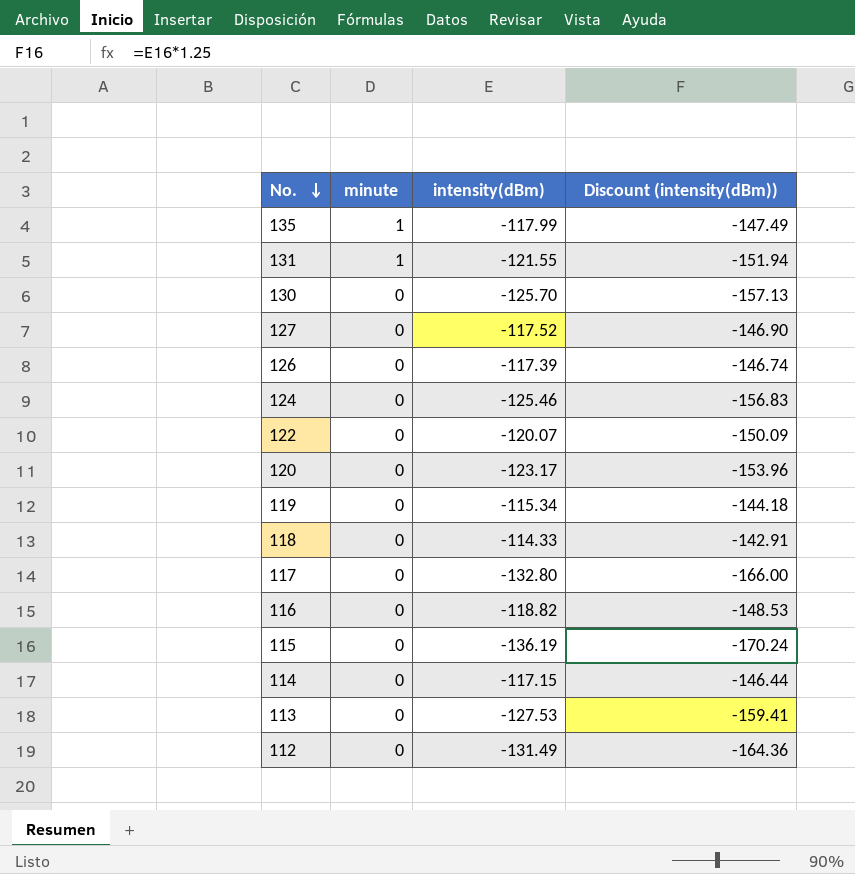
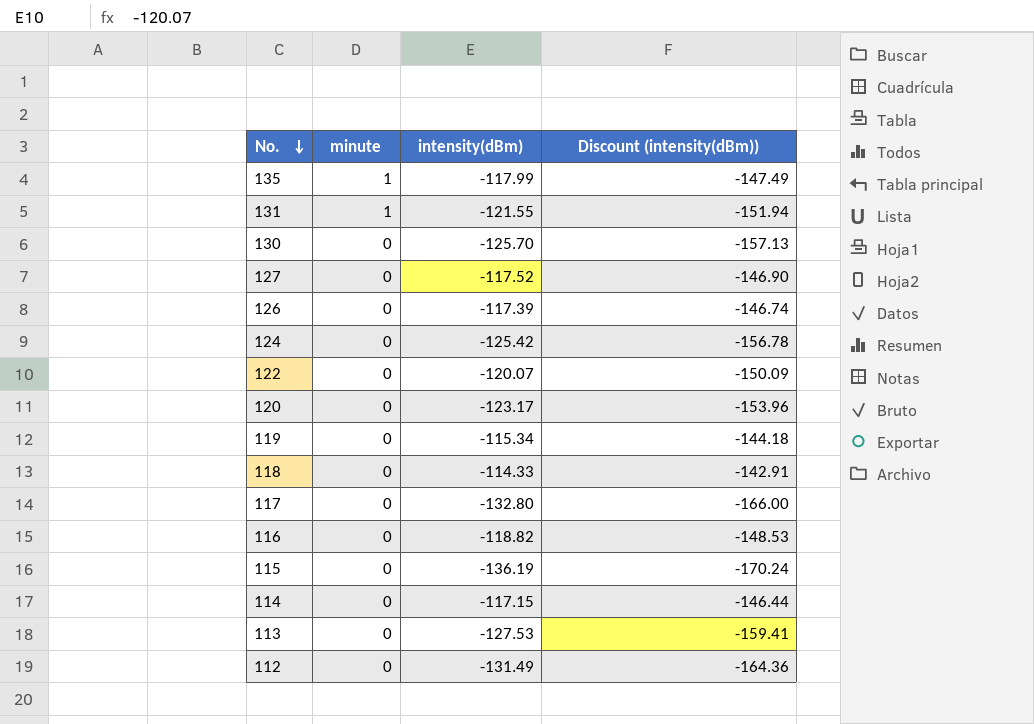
124 | intensity(dBm): -125.46 -> -125.42
124 | Discount (intensity(dBm)): -156.83 -> -156.78

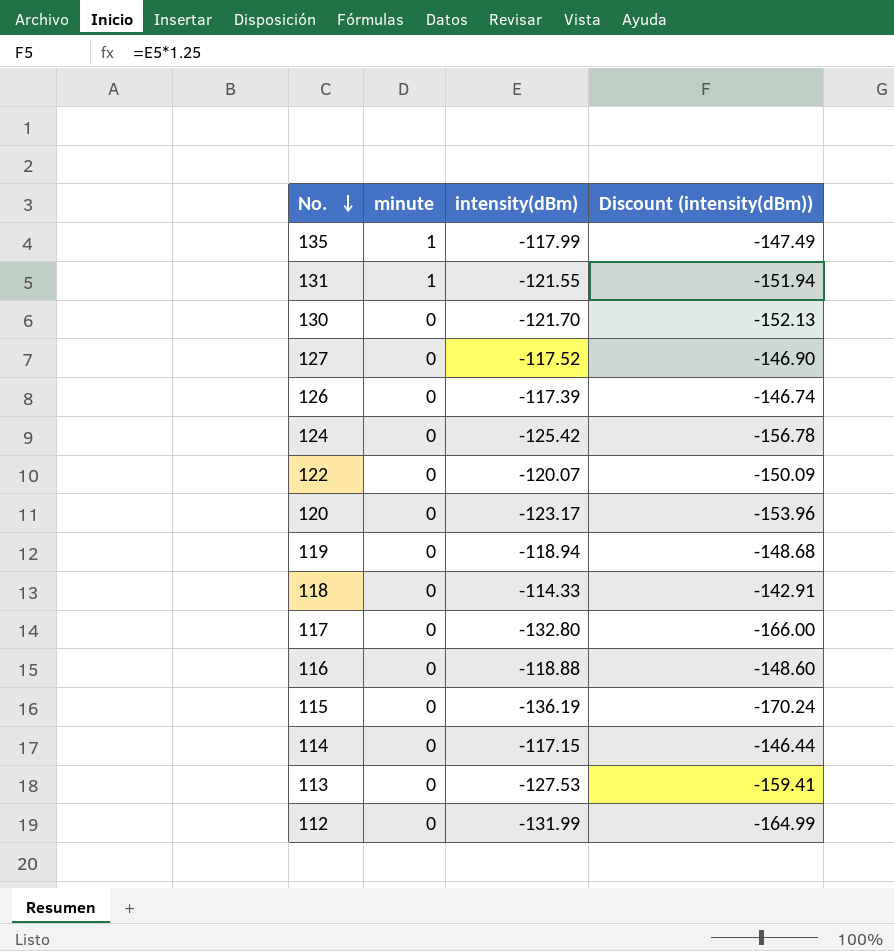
130 | intensity(dBm): -125.70 -> -121.70
130 | Discount (intensity(dBm)): -157.13 -> -152.13
119 | intensity(dBm): -115.34 -> -118.94
119 | Discount (intensity(dBm)): -144.18 -> -148.68
116 | intensity(dBm): -118.82 -> -118.88
116 | Discount (intensity(dBm)): -148.53 -> -148.60
112 | intensity(dBm): -131.49 -> -131.99
112 | Discount (intensity(dBm)): -164.36 -> -164.99

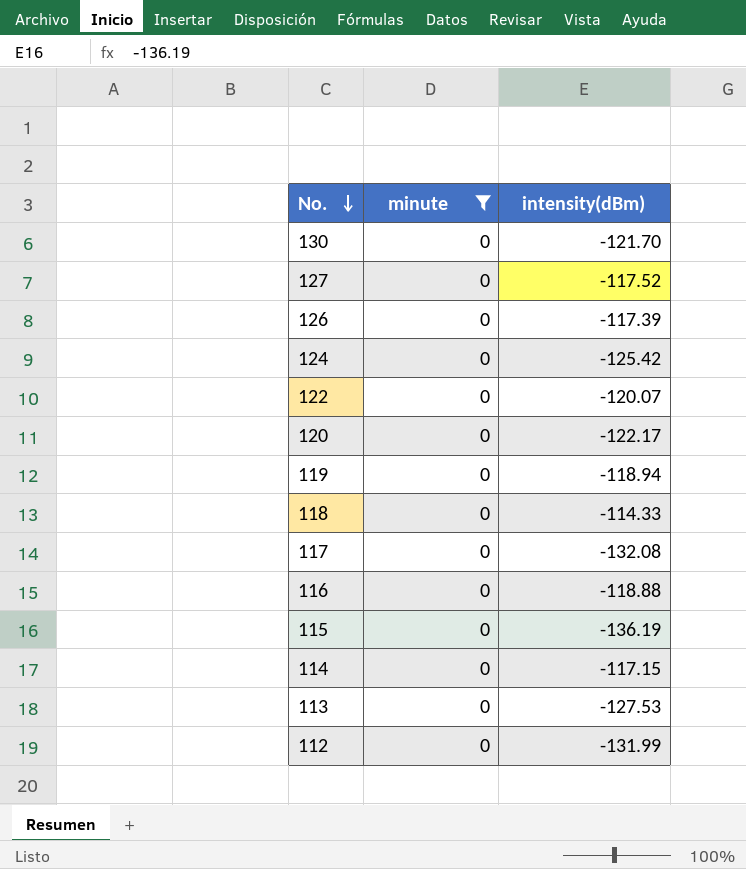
filter: none -> minute = 0
column Discount (intensity(dBm)) | formula: [intensity(dBm)] * 1.25 -> none
120 | intensity(dBm): -123.17 -> -122.17
117 | intensity(dBm): -132.80 -> -132.08

